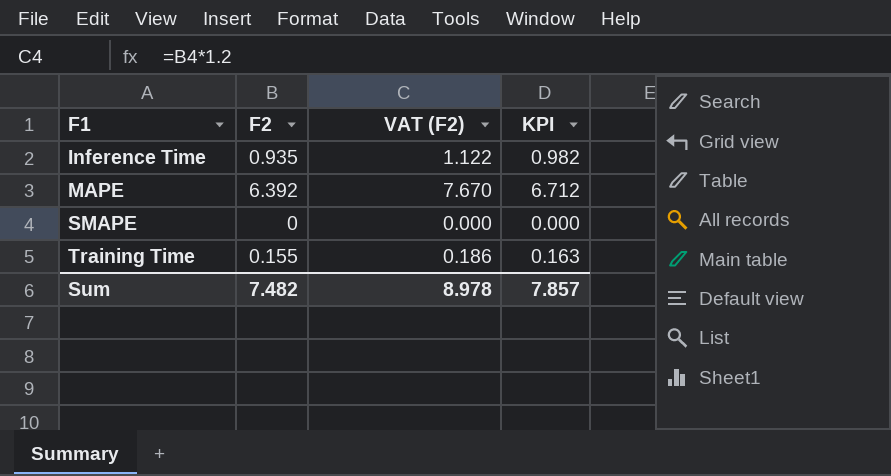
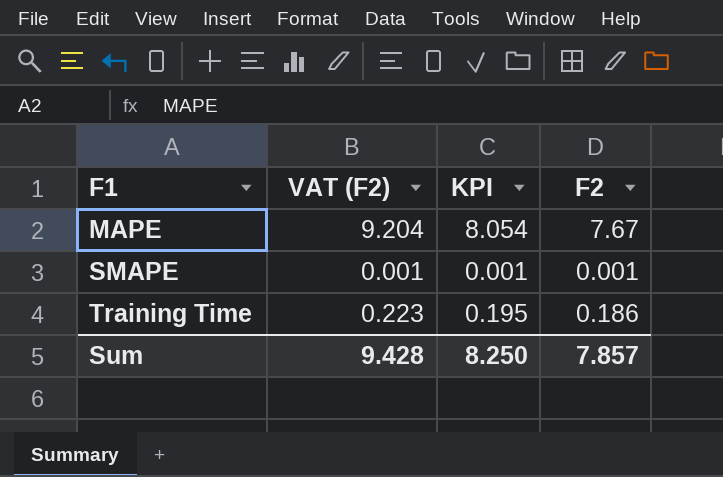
column F2 | position: 2 -> 4
row Inference Time: 0.935 | 1.122 | 0.982 -> none
MAPE | VAT (F2): 7.670 -> 9.204
MAPE | KPI: 6.712 -> 8.054
MAPE | F2: 6.392 -> 7.67
SMAPE | VAT (F2): 0.000 -> 0.001
SMAPE | KPI: 0.000 -> 0.001
SMAPE | F2: 0 -> 0.001
Training Time | VAT (F2): 0.186 -> 0.223
Training Time | KPI: 0.163 -> 0.195
Training Time | F2: 0.155 -> 0.186
Sum | VAT (F2): 8.978 -> 9.428
Sum | KPI: 7.857 -> 8.250
Sum | F2: 7.482 -> 7.857

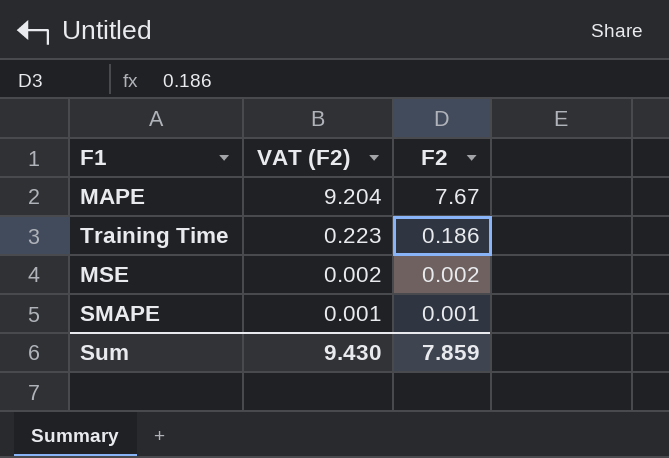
row order: F1 ascending -> VAT (F2) descending
column KPI | formula: [F2] * 1.05 -> none
row MSE: none -> 0.002 | 0.002
Sum | VAT (F2): 9.428 -> 9.430
Sum | F2: 7.857 -> 7.859

